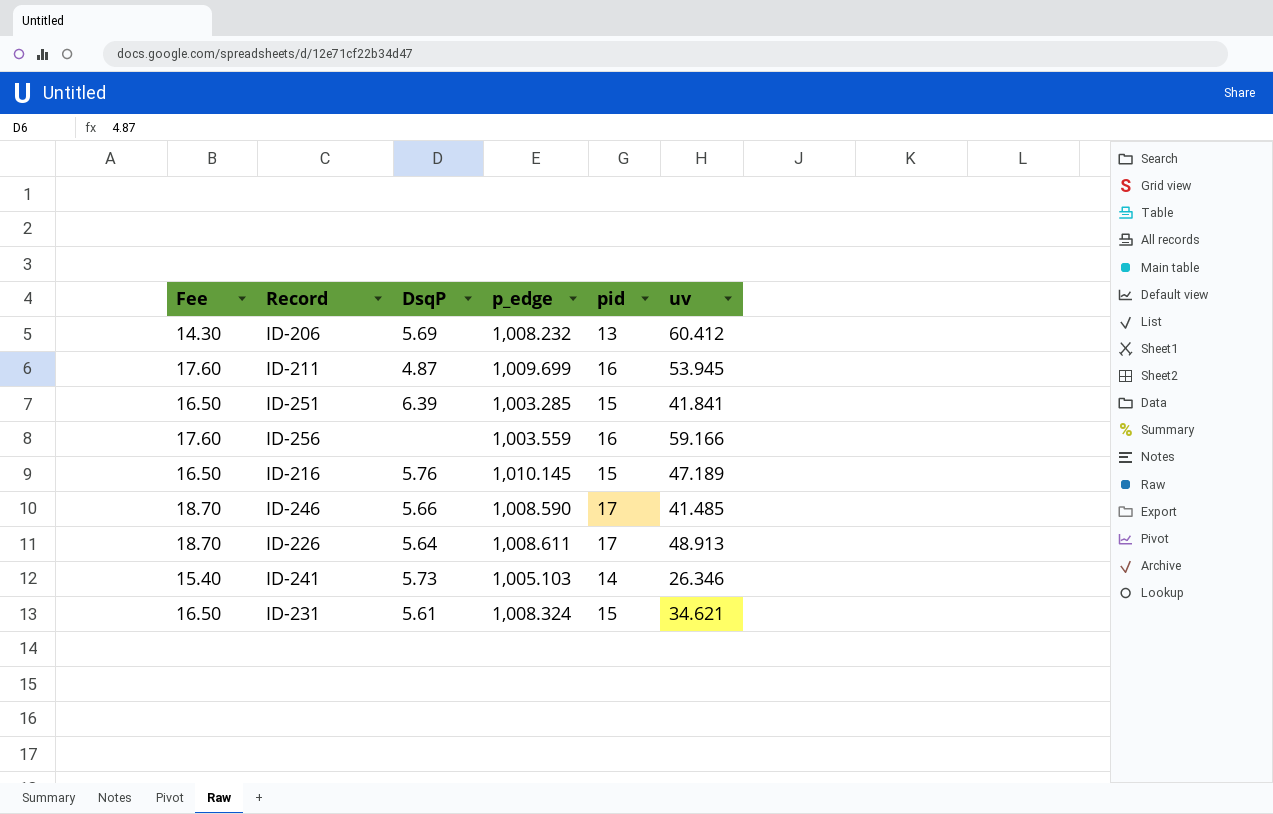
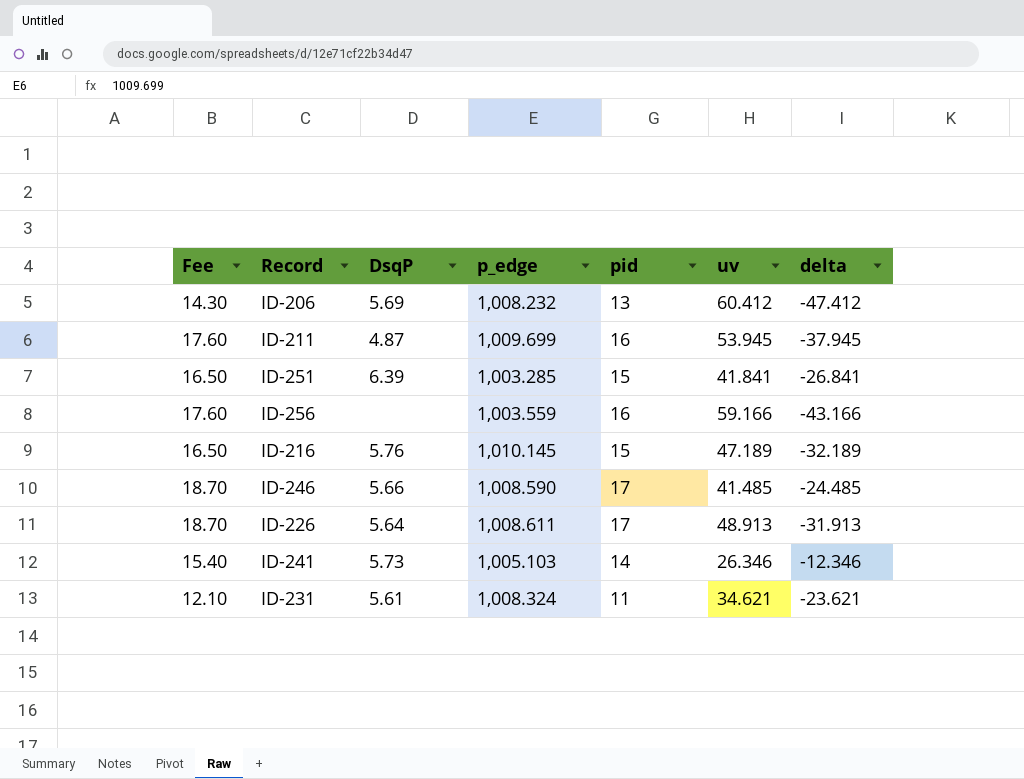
column delta | formula: none -> [pid] - [uv]
ID-231 | Fee: 16.50 -> 12.10
ID-231 | pid: 15 -> 11

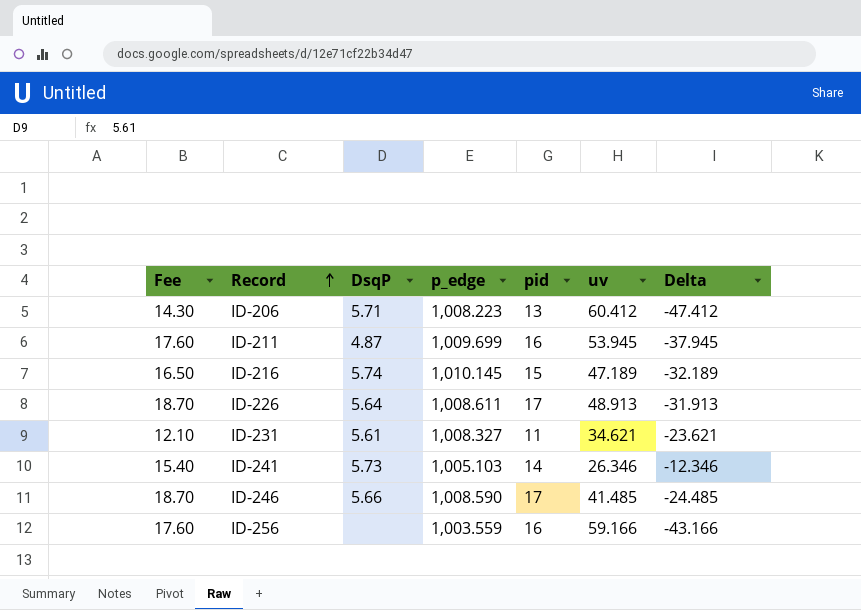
row order: none -> Record ascending
column name: delta -> Delta
row ID-251: 16.50 | 6.39 | 1,003.285 | 15 | 41.841 | -26.841 -> none
ID-206 | DsqP: 5.69 -> 5.71
ID-206 | p_edge: 1,008.232 -> 1,008.223
ID-216 | DsqP: 5.76 -> 5.74
ID-231 | p_edge: 1,008.324 -> 1,008.327

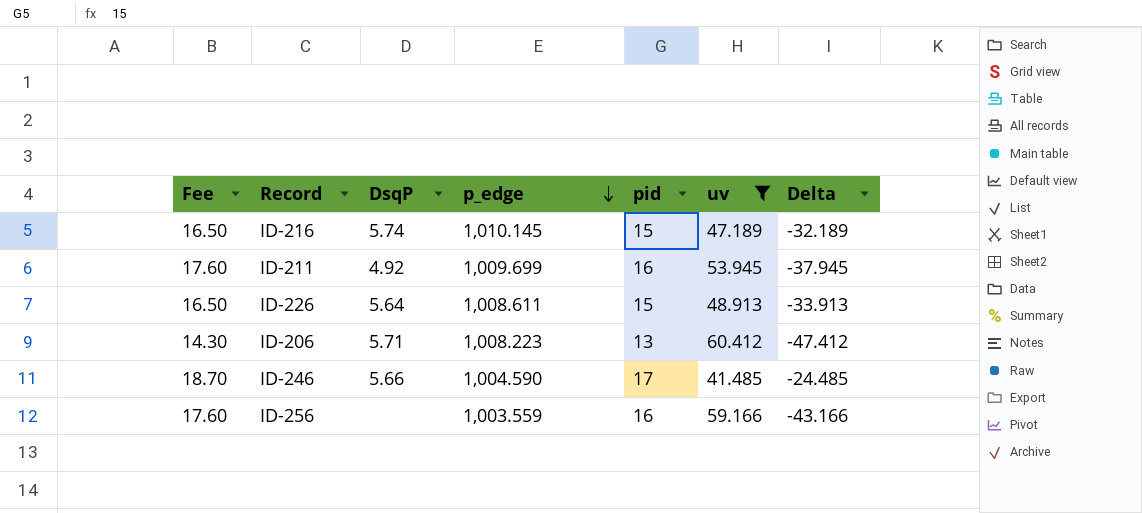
filter: none -> uv >= 41.485
row order: Record ascending -> p_edge descending
ID-211 | DsqP: 4.87 -> 4.92
ID-226 | Fee: 18.70 -> 16.50
ID-226 | pid: 17 -> 15
ID-226 | Delta: -31.913 -> -33.913
ID-246 | p_edge: 1,008.590 -> 1,004.590

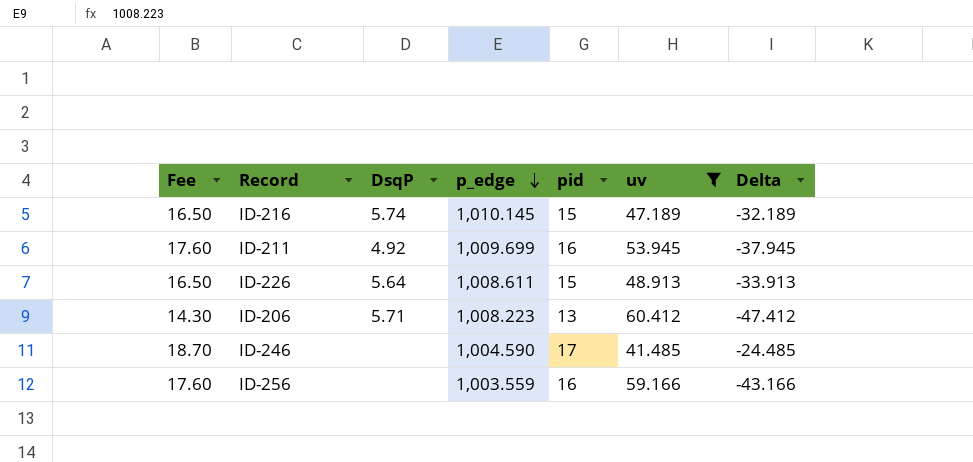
ID-246 | DsqP: 5.66 -> none

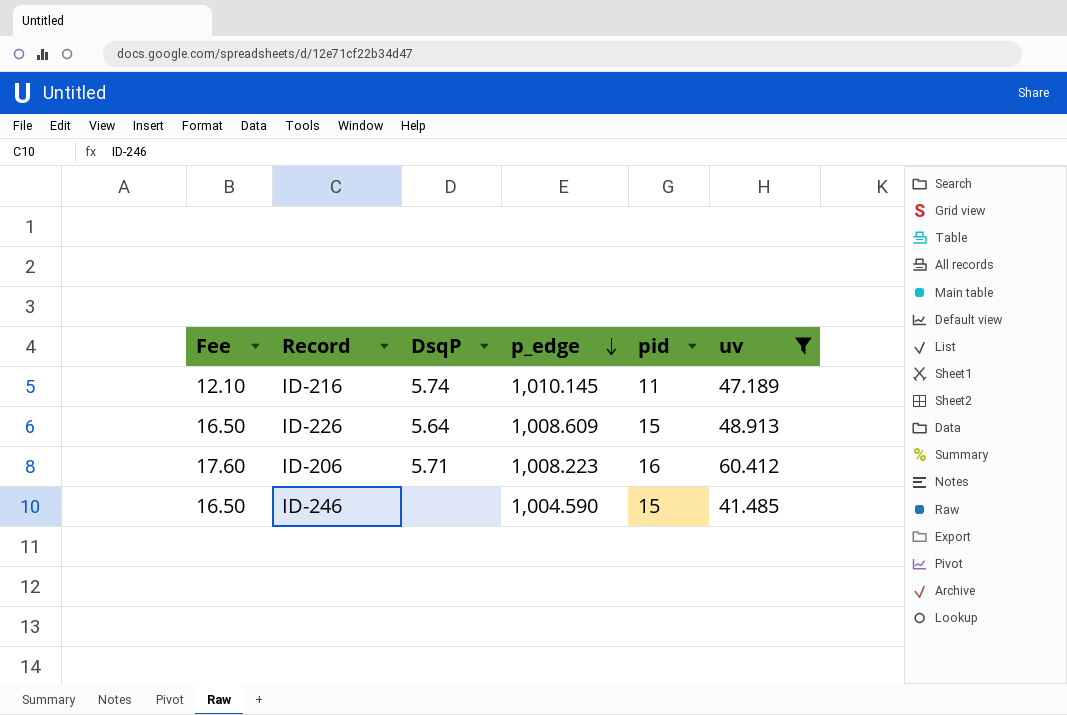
column Delta | formula: [pid] - [uv] -> none
row ID-211: 17.60 | 4.92 | 1,009.699 | 16 | 53.945 | -37.945 -> none
row ID-256: 17.60 | none | 1,003.559 | 16 | 59.166 | -43.166 -> none
ID-216 | Fee: 16.50 -> 12.10
ID-216 | pid: 15 -> 11
ID-226 | p_edge: 1,008.611 -> 1,008.609
ID-206 | Fee: 14.30 -> 17.60
ID-206 | pid: 13 -> 16
ID-246 | Fee: 18.70 -> 16.50
ID-246 | pid: 17 -> 15

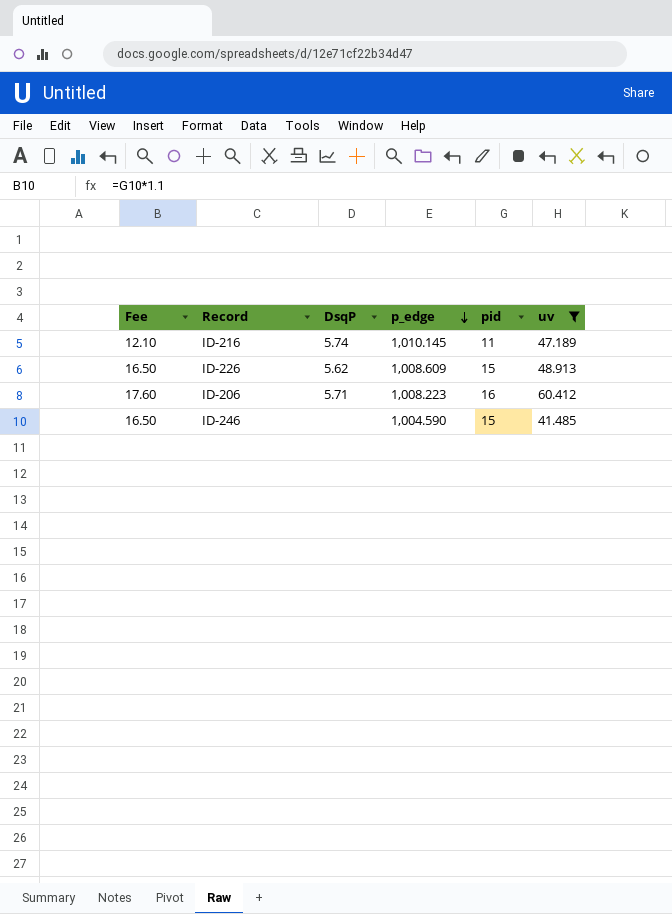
ID-226 | DsqP: 5.64 -> 5.62

